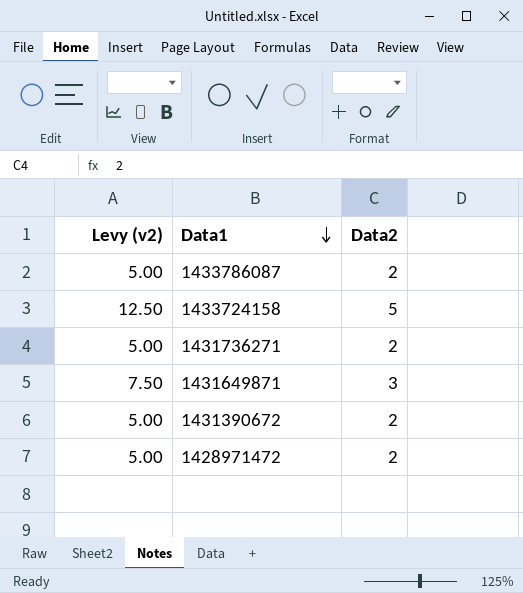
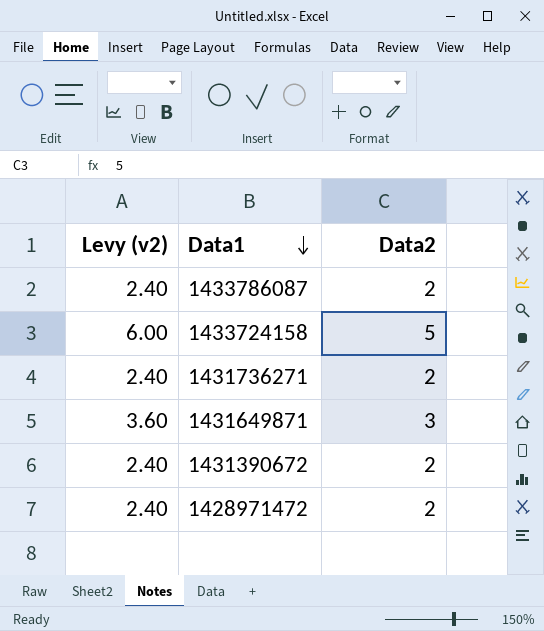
column Levy (v2) | formula: [Data2] * 2.5 -> [Data2] * 1.2

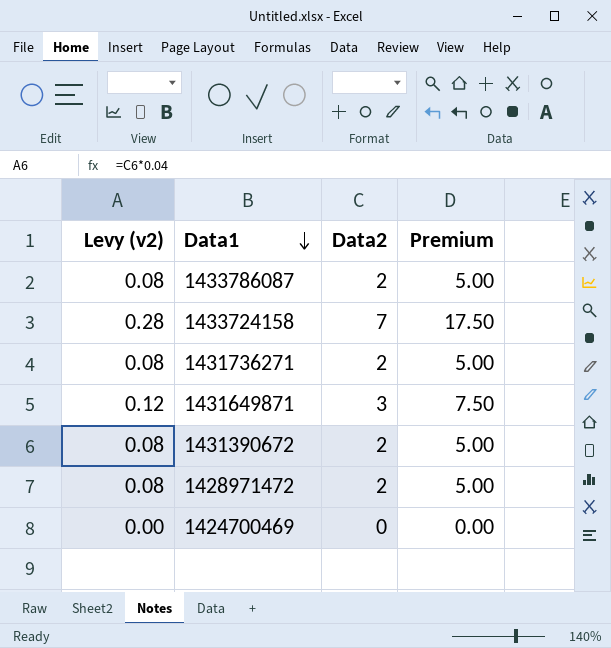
column Levy (v2) | formula: [Data2] * 1.2 -> [Data2] * 0.04
column Premium | formula: none -> [Data2] * 2.5
1433724158 | Data2: 5 -> 7
row 1424700469: none -> 0.00 | 0 | 0.00

